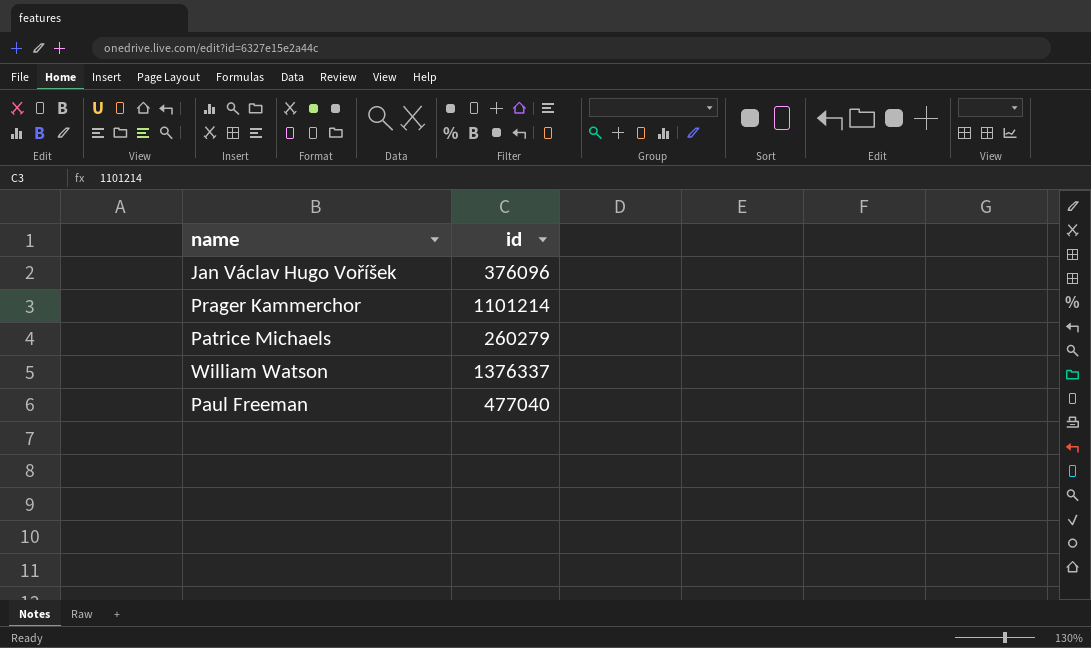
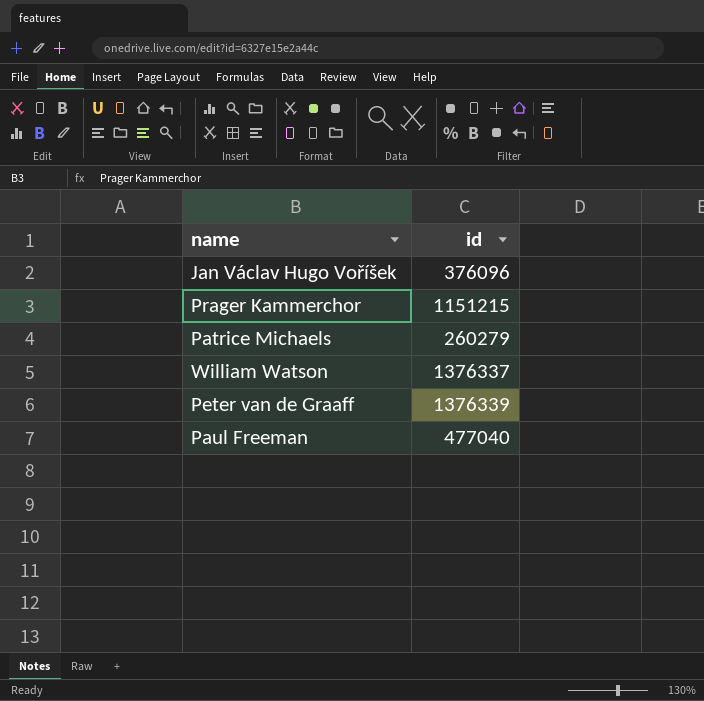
Prager Kammerchor | id: 1101214 -> 1151215
row Peter van de Graaff: none -> 1376339

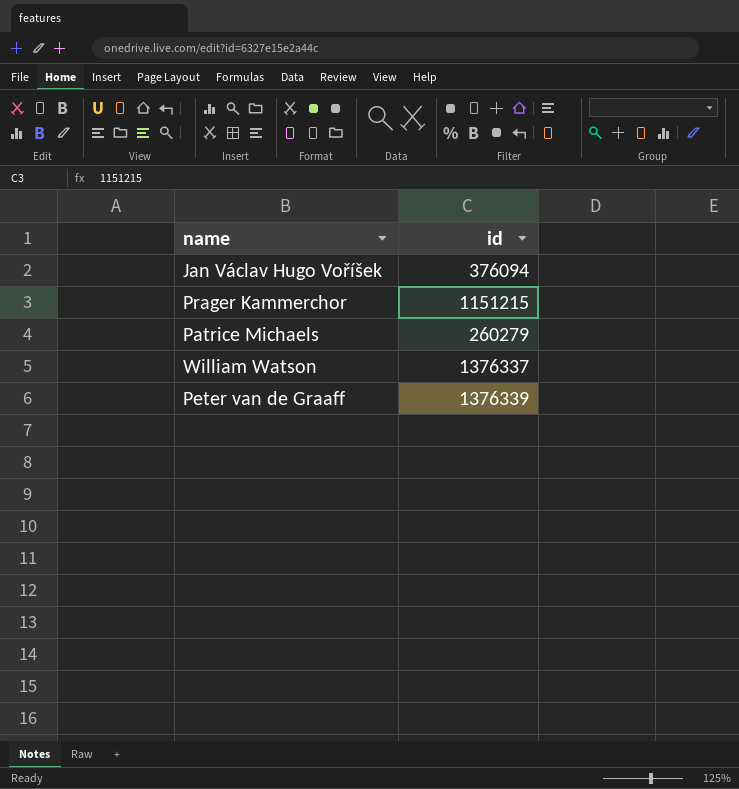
row Paul Freeman: 477040 -> none
Jan Václav Hugo Voříšek | id: 376096 -> 376094

